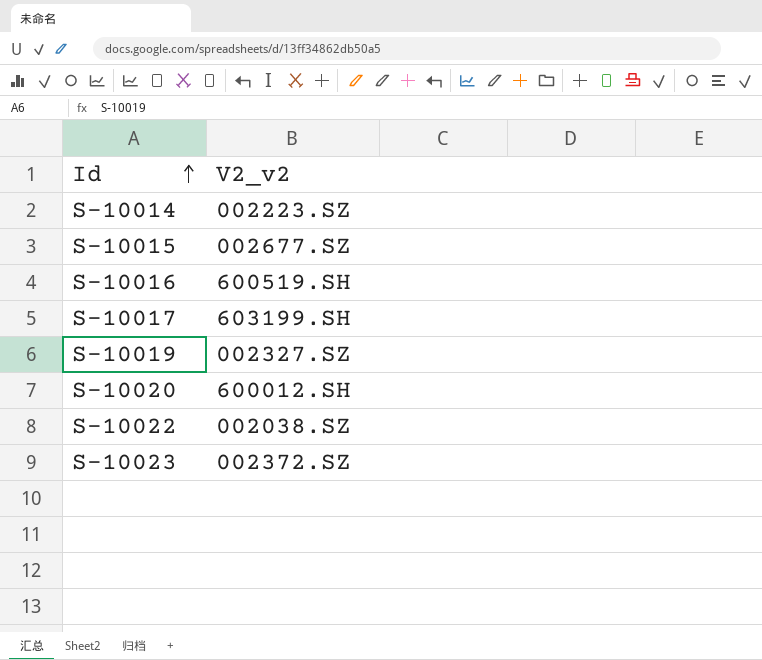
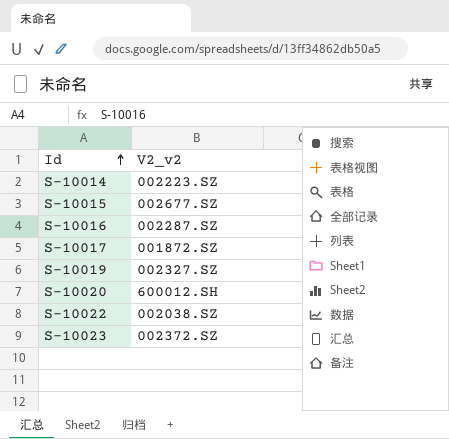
S-10016 | V2_v2: 600519.SH -> 002287.SZ
S-10017 | V2_v2: 603199.SH -> 001872.SZ

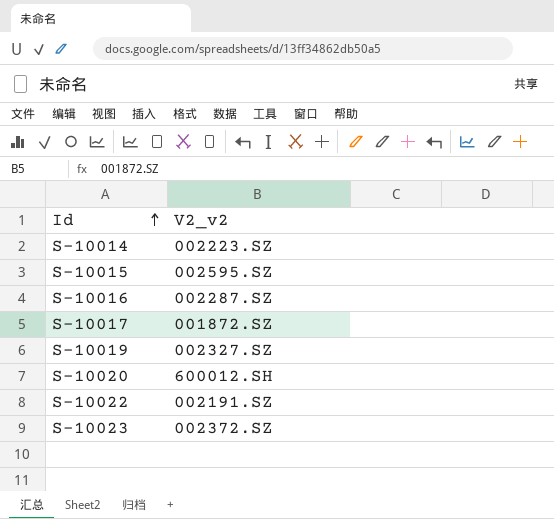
S-10015 | V2_v2: 002677.SZ -> 002595.SZ
S-10022 | V2_v2: 002038.SZ -> 002191.SZ

